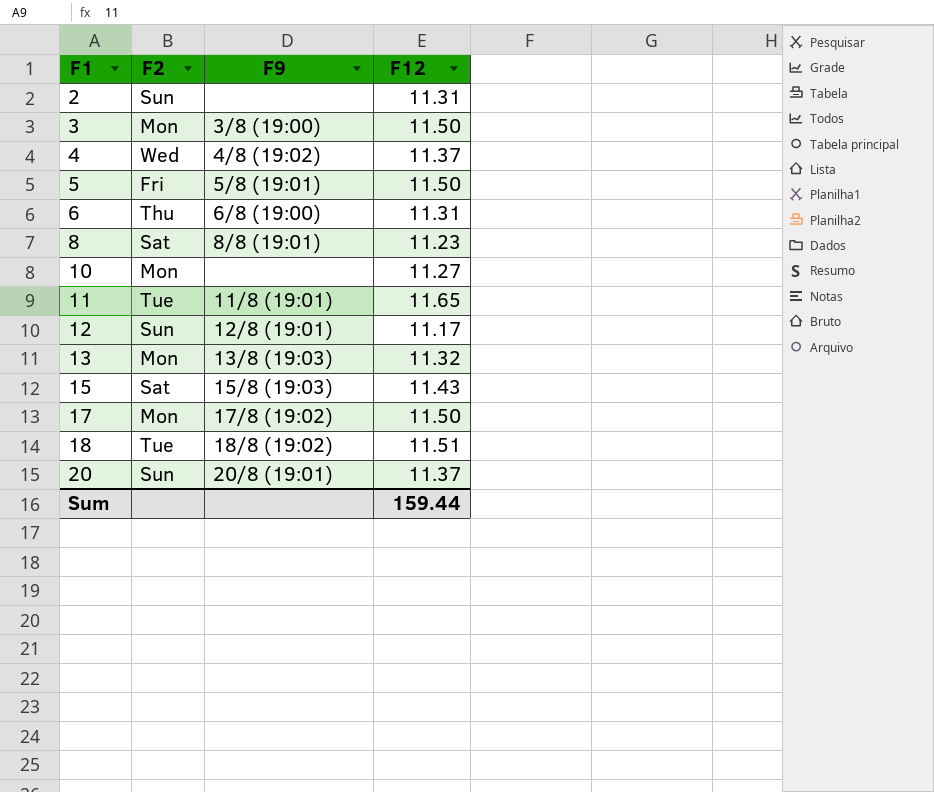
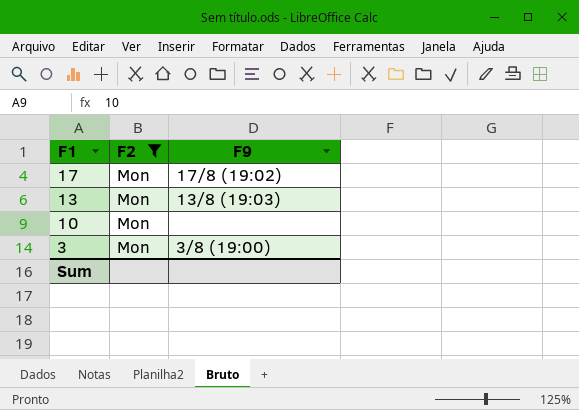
filter: none -> F2 = Mon
row order: F1 ascending -> F1 descending
column F12 | position: 4 -> none

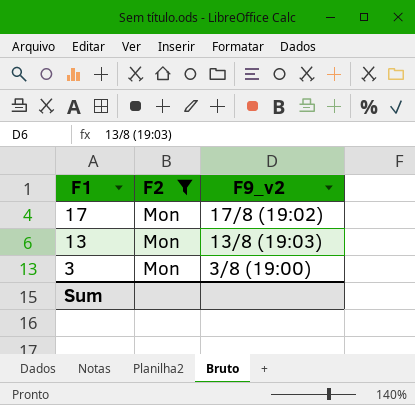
column name: F9 -> F9_v2
row 10: Mon | none -> none

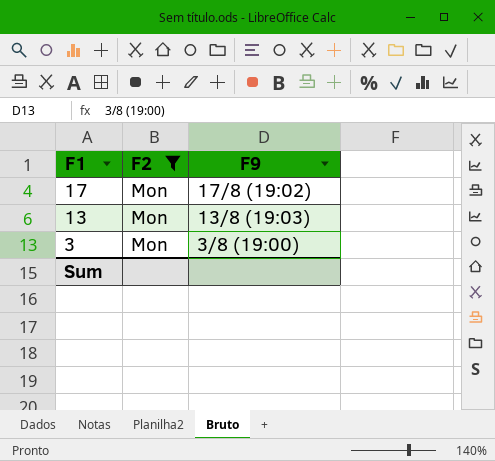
column name: F9_v2 -> F9

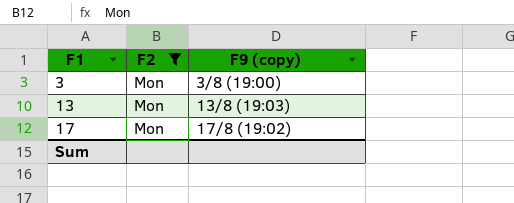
row order: F1 descending -> F1 ascending
column name: F9 -> F9 (copy)

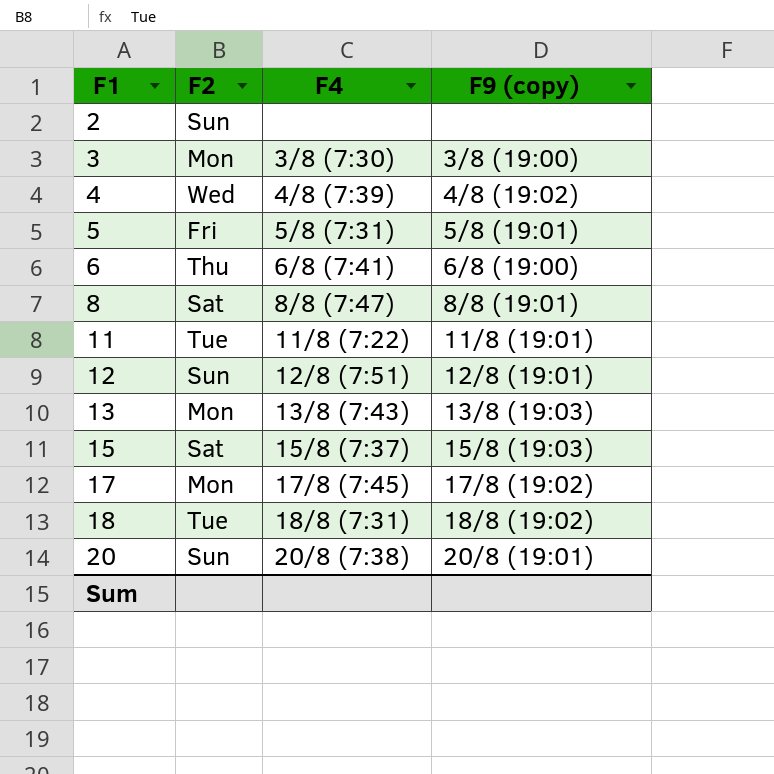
filter: F2 = Mon -> none
column F4 | position: none -> 3

